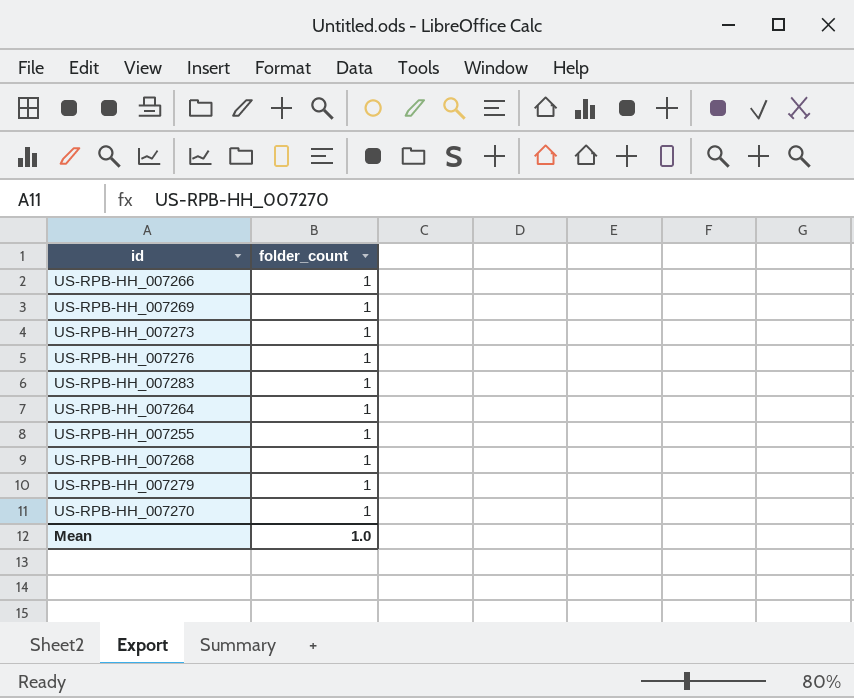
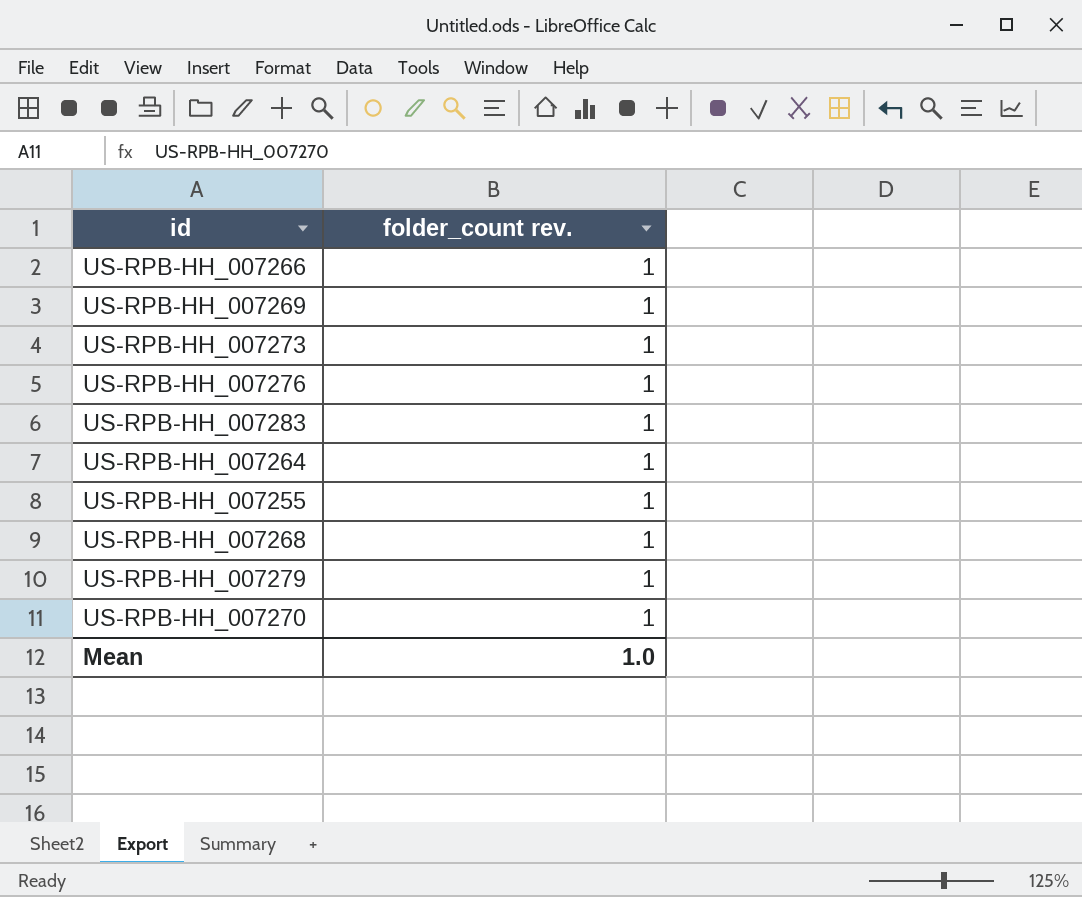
column name: folder_count -> folder_count rev.

